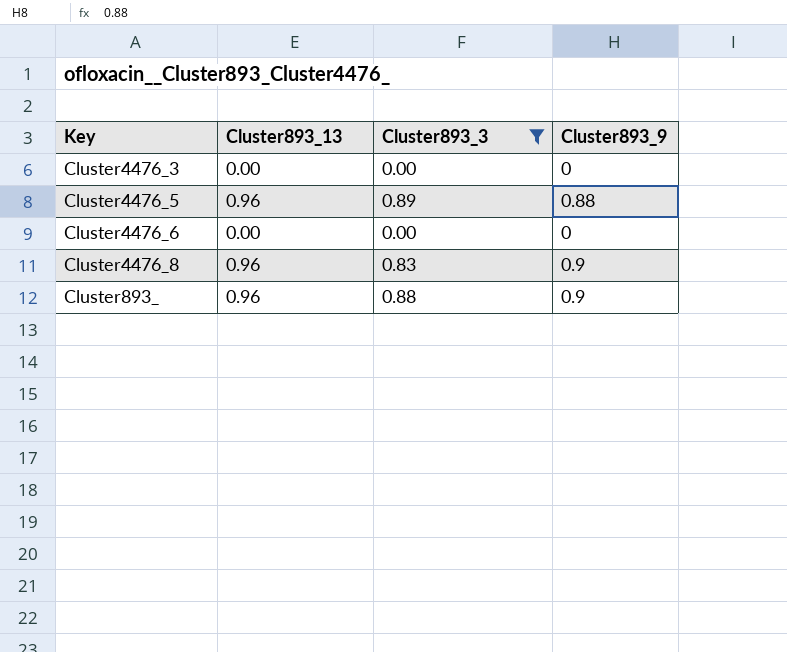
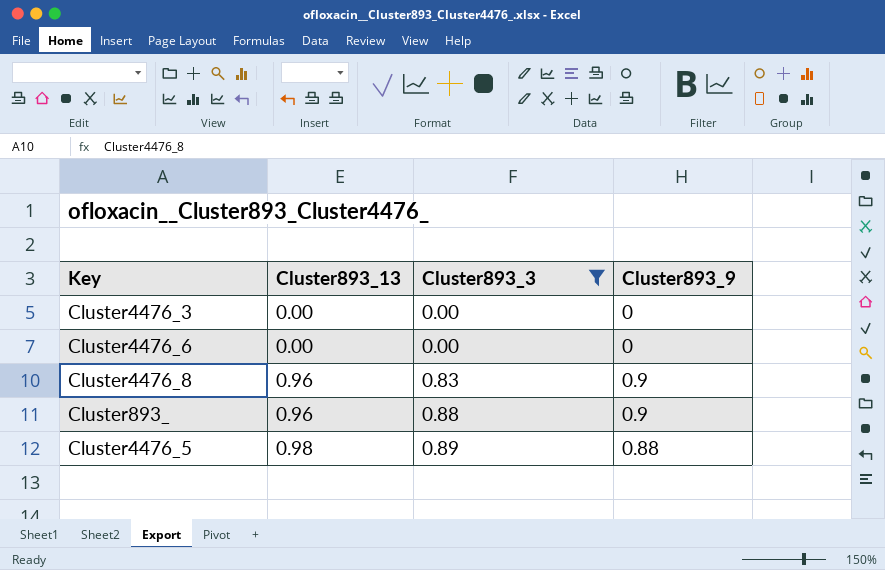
row order: none -> Cluster893_13 ascending
Cluster4476_5 | Cluster893_13: 0.96 -> 0.98

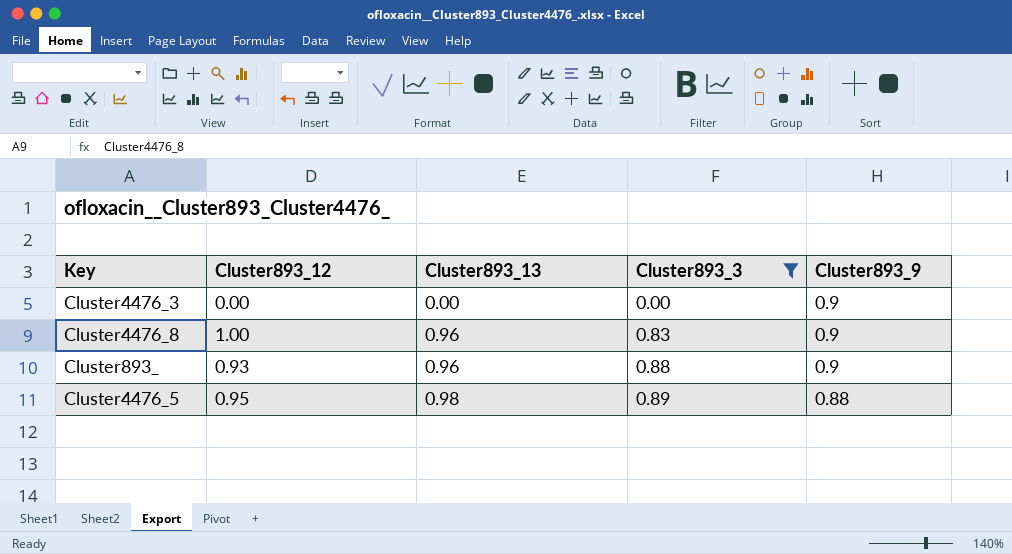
column Cluster893_12 | position: none -> 2
row Cluster4476_6: 0.00 | 0.00 | 0 -> none
Cluster4476_3 | Cluster893_9: 0 -> 0.9

